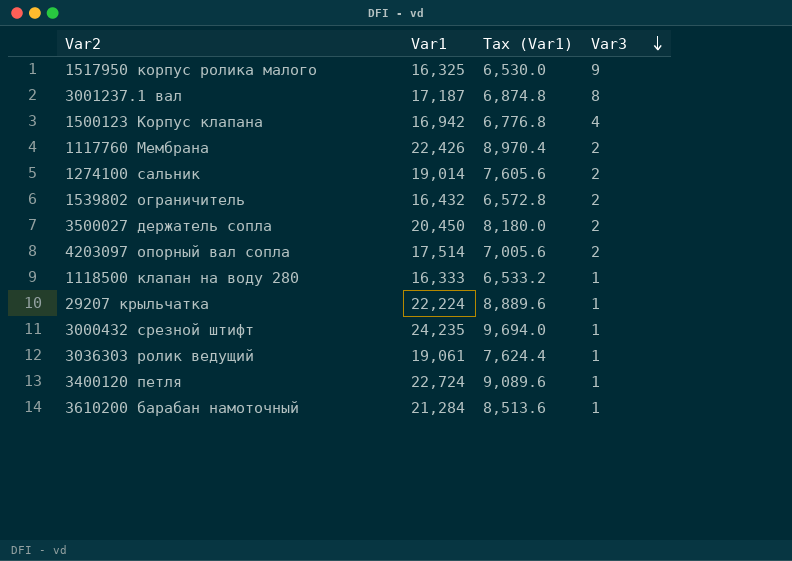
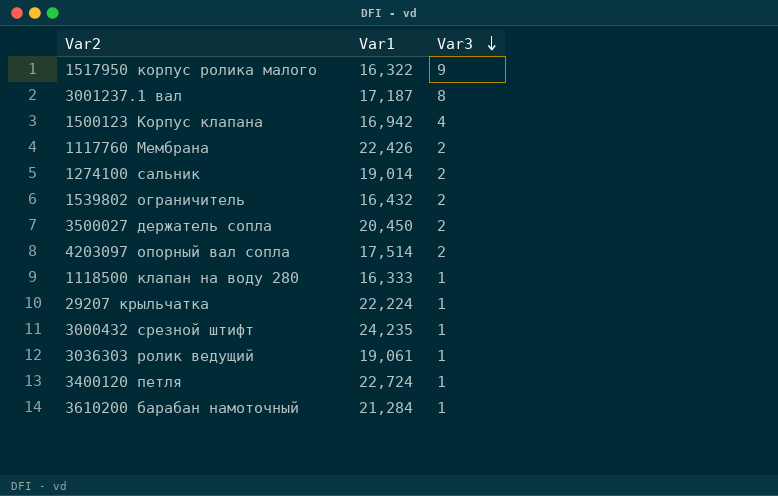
column Tax (Var1) | formula: [Var1] * 0.4 -> none
1517950 корпус ролика малого | Var1: 16,325 -> 16,322

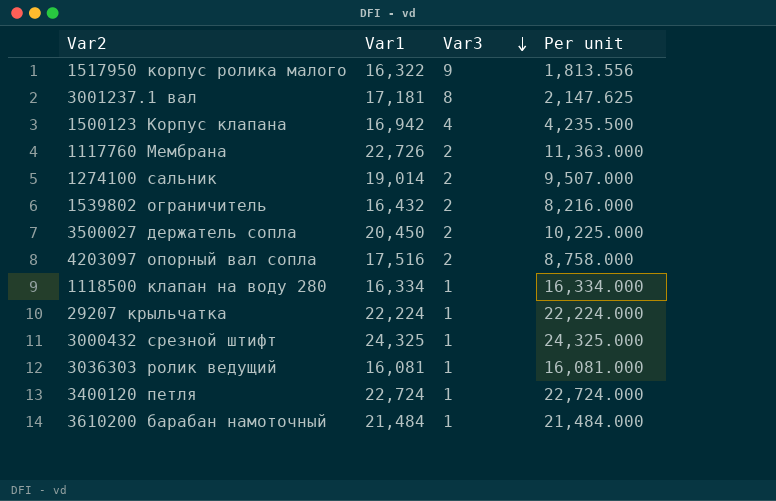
column Per unit | formula: none -> [Var1] / [Var3]
3001237.1 вал | Var1: 17,187 -> 17,181
1117760 Мембрана | Var1: 22,426 -> 22,726
4203097 опорный вал сопла | Var1: 17,514 -> 17,516
1118500 клапан на воду 280 | Var1: 16,333 -> 16,334
3000432 срезной штифт | Var1: 24,235 -> 24,325
3036303 ролик ведущий | Var1: 19,061 -> 16,081
3610200 барабан намоточный | Var1: 21,284 -> 21,484

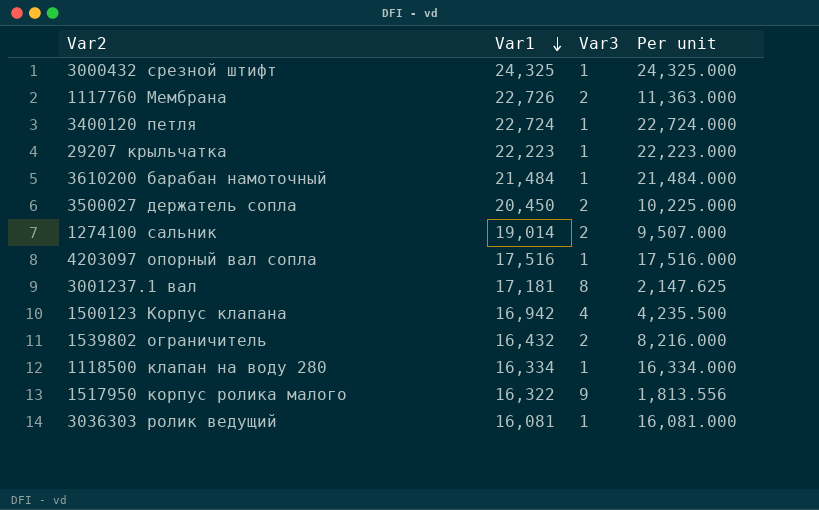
row order: Var3 descending -> Var1 descending
29207 крыльчатка | Var1: 22,224 -> 22,223
29207 крыльчатка | Per unit: 22,224.000 -> 22,223.000
4203097 опорный вал сопла | Var3: 2 -> 1
4203097 опорный вал сопла | Per unit: 8,758.000 -> 17,516.000

